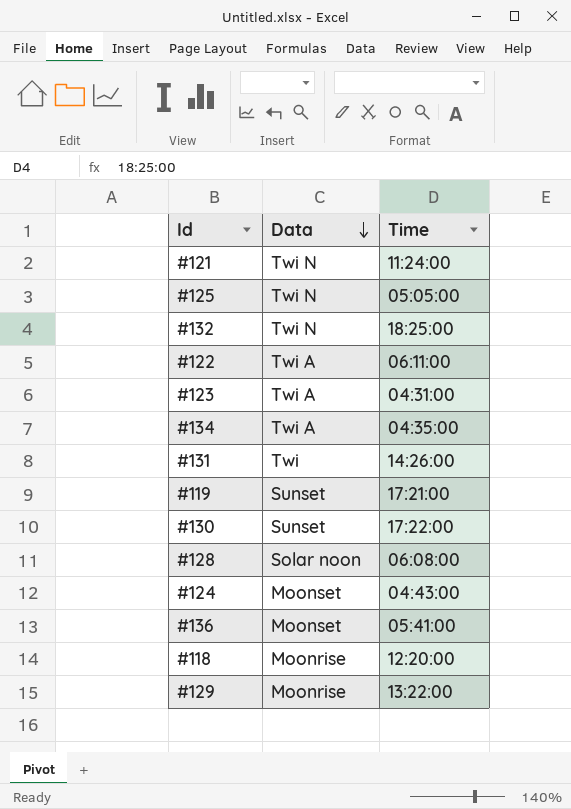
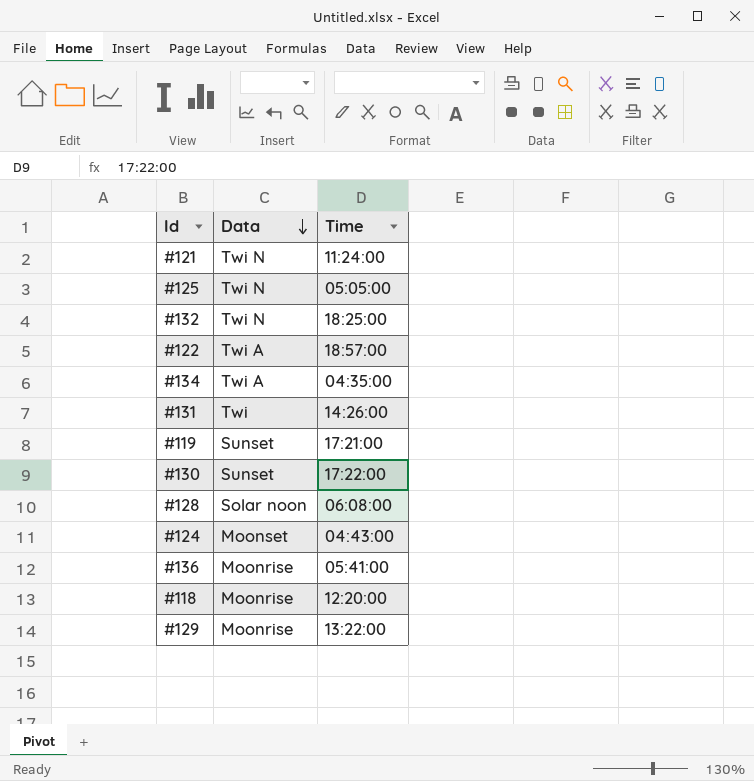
row #123: Twi A | 04:31:00 -> none
#122 | Time: 06:11:00 -> 18:57:00
#136 | Data: Moonset -> Moonrise

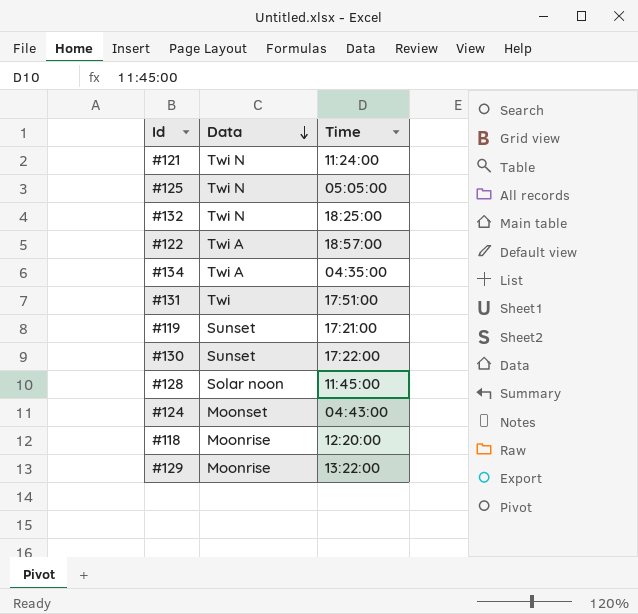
row #136: Moonrise | 05:41:00 -> none
#131 | Time: 14:26:00 -> 17:51:00
#128 | Time: 06:08:00 -> 11:45:00

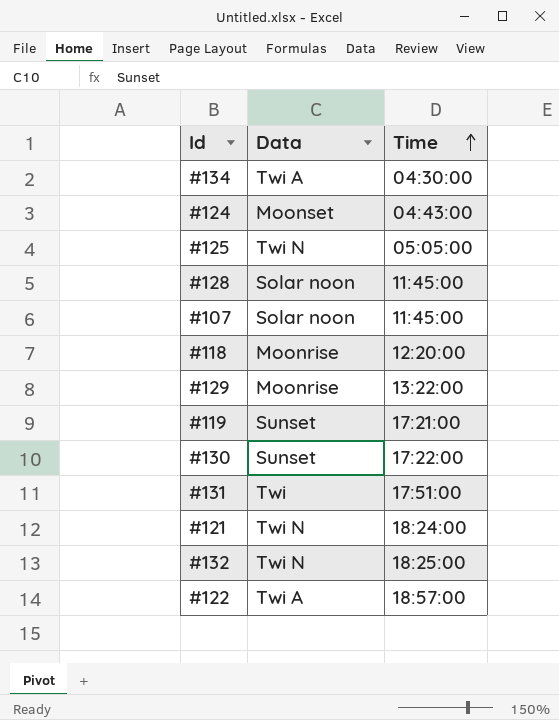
row order: Data descending -> Time ascending
#134 | Time: 04:35:00 -> 04:30:00
row #107: none -> Solar noon | 11:45:00
#121 | Time: 11:24:00 -> 18:24:00

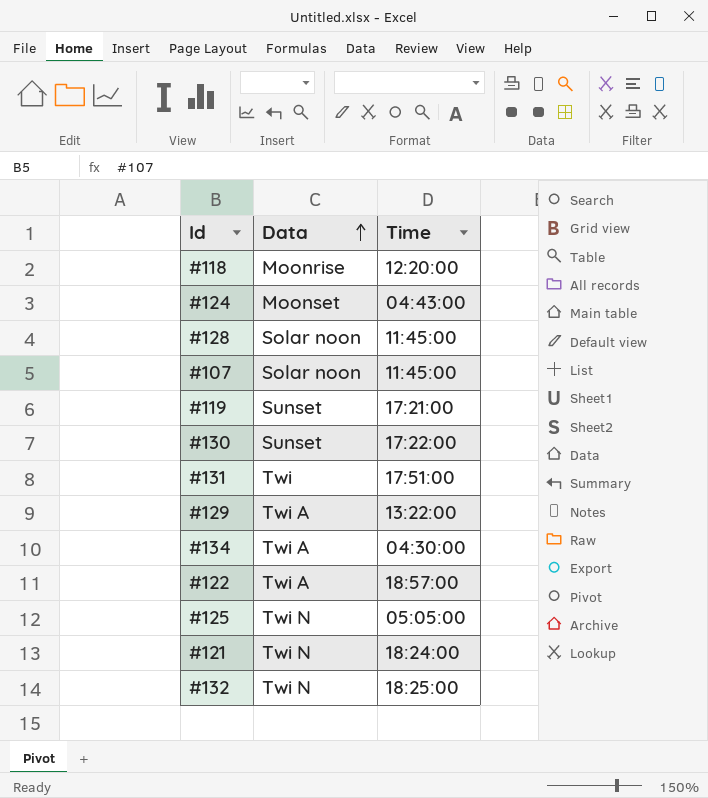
row order: Time ascending -> Data ascending
#129 | Data: Moonrise -> Twi A

